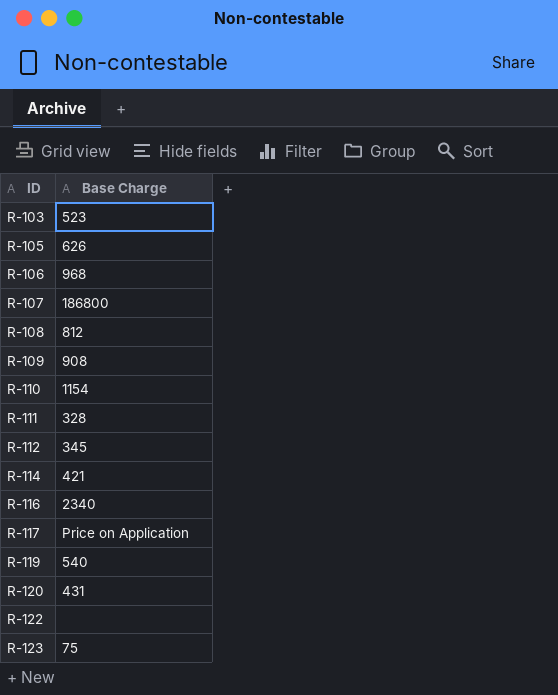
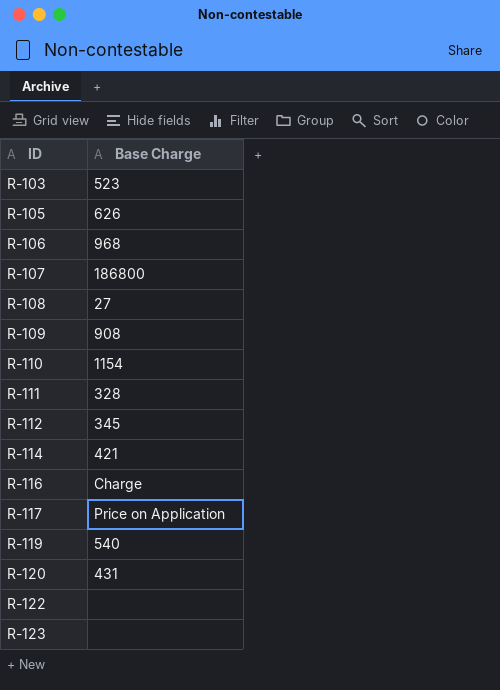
R-108 | Base Charge: 812 -> 27
R-116 | Base Charge: 2340 -> Charge
R-123 | Base Charge: 75 -> none

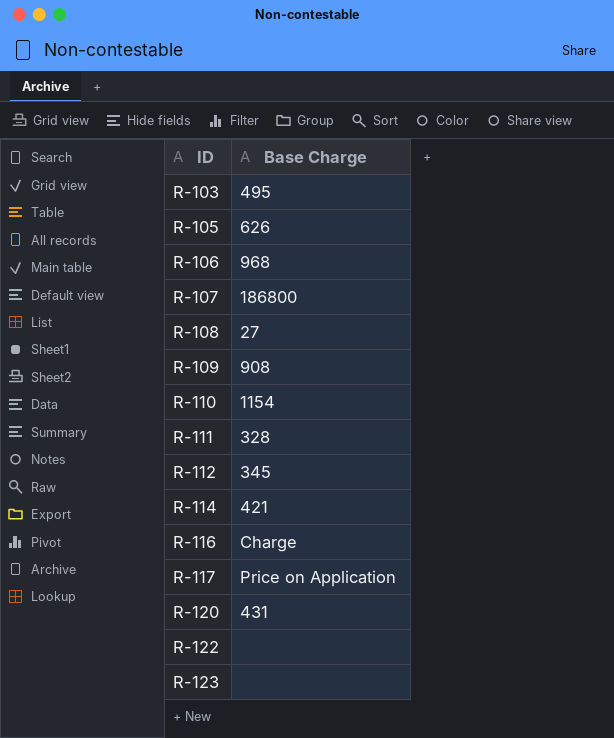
row R-119: 540 -> none
R-103 | Base Charge: 523 -> 495

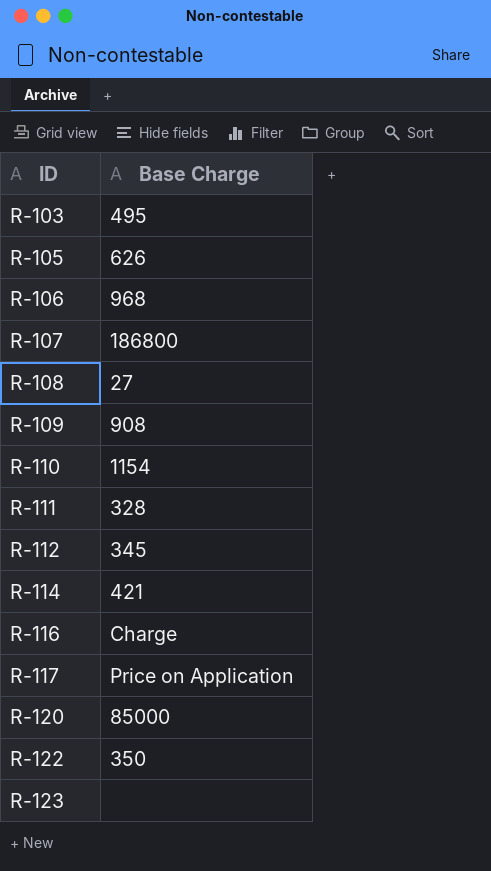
R-120 | Base Charge: 431 -> 85000
R-122 | Base Charge: none -> 350

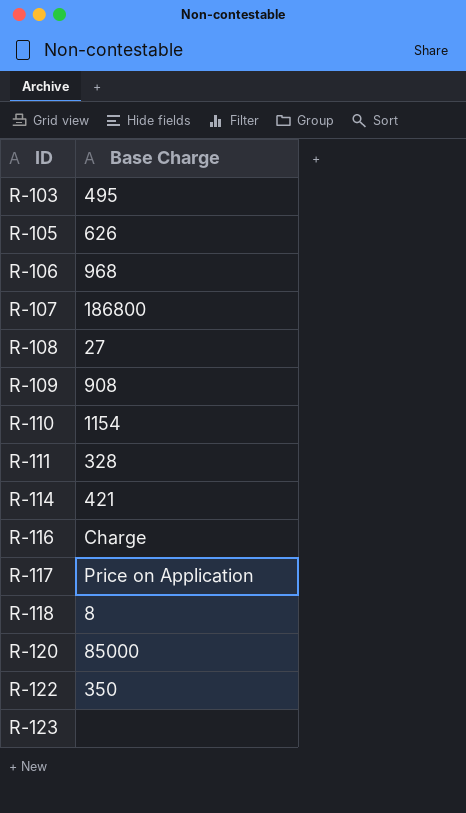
row R-112: 345 -> none
row R-118: none -> 8

